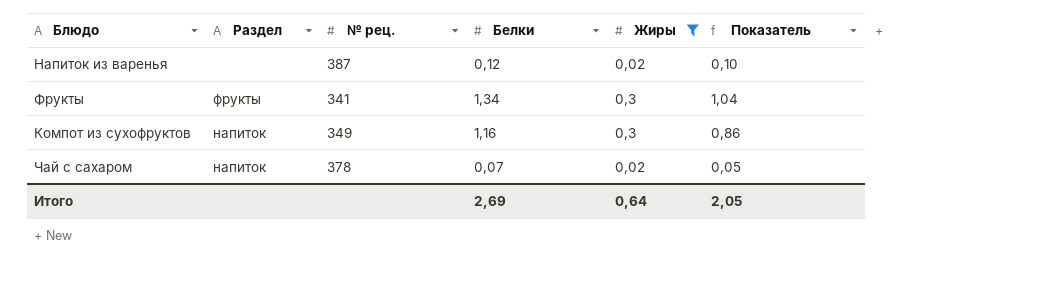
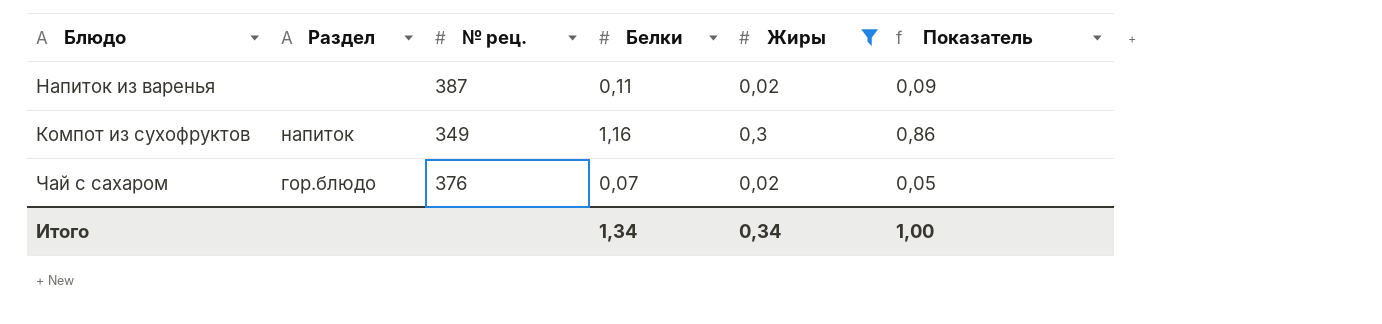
row Фрукты: фрукты | 341 | 1,34 | 0,3 | 1,04 -> none
Напиток из варенья | Белки: 0,12 -> 0,11
Напиток из варенья | Показатель: 0,10 -> 0,09
Чай с сахаром | Раздел: напиток -> гор.блюдо
Чай с сахаром | № рец.: 378 -> 376
Итого | Белки: 2,69 -> 1,34
Итого | Жиры: 0,64 -> 0,34
Итого | Показатель: 2,05 -> 1,00

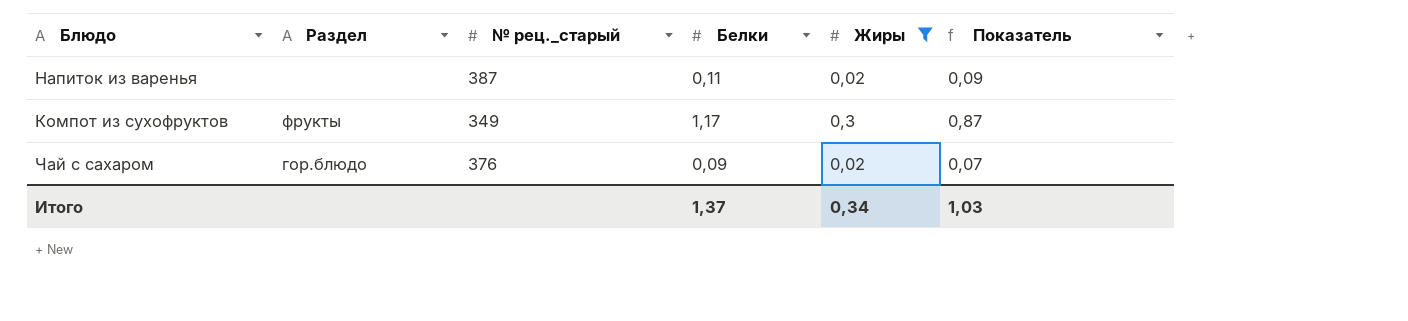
column name: № рец. -> № рец._старый
Компот из сухофруктов | Раздел: напиток -> фрукты
Компот из сухофруктов | Белки: 1,16 -> 1,17
Компот из сухофруктов | Показатель: 0,86 -> 0,87
Чай с сахаром | Белки: 0,07 -> 0,09
Чай с сахаром | Показатель: 0,05 -> 0,07
Итого | Белки: 1,34 -> 1,37
Итого | Показатель: 1,00 -> 1,03

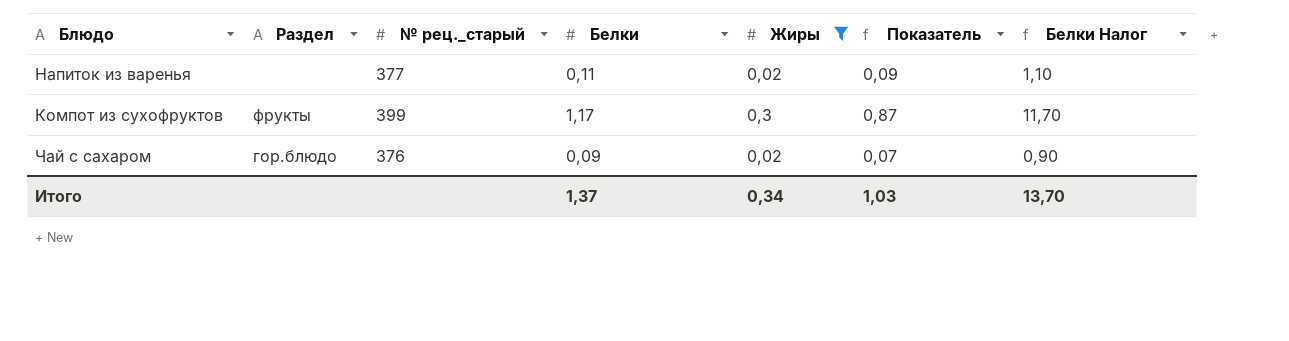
column Белки Налог | formula: none -> [Белки] * 10
Напиток из варенья | № рец._старый: 387 -> 377
Компот из сухофруктов | № рец._старый: 349 -> 399

